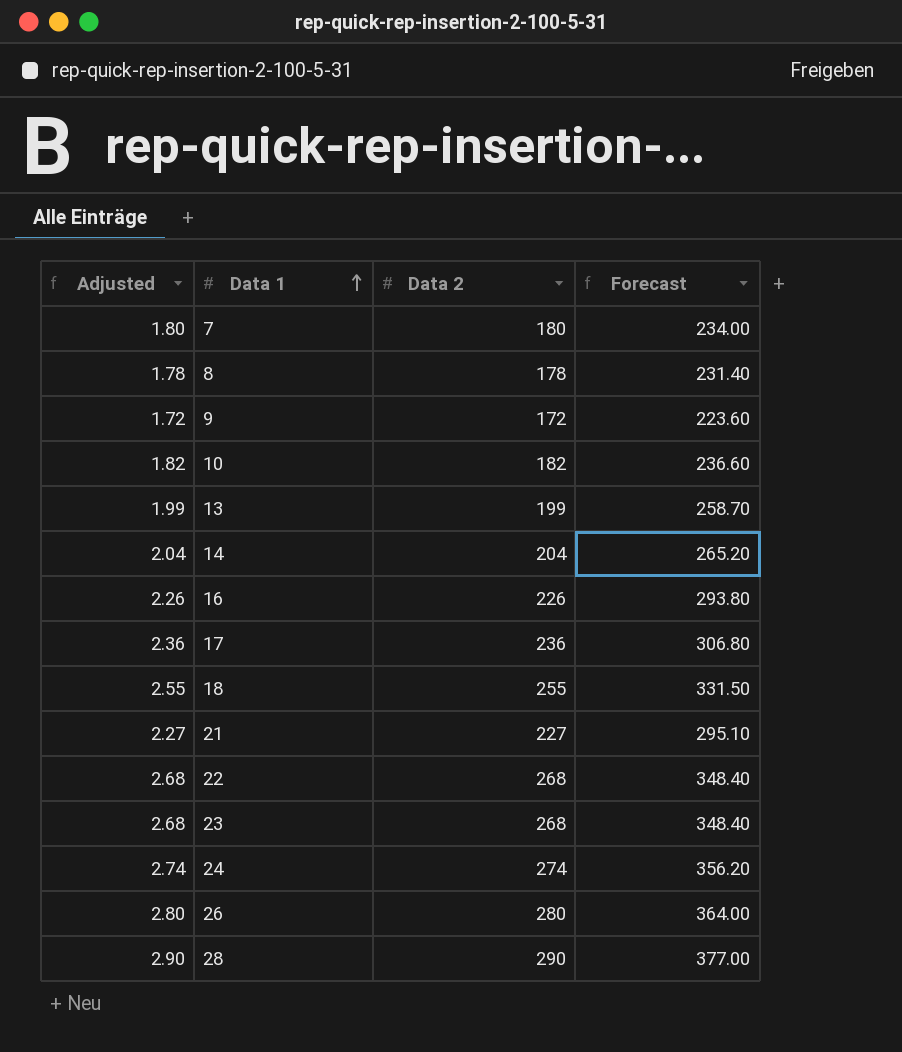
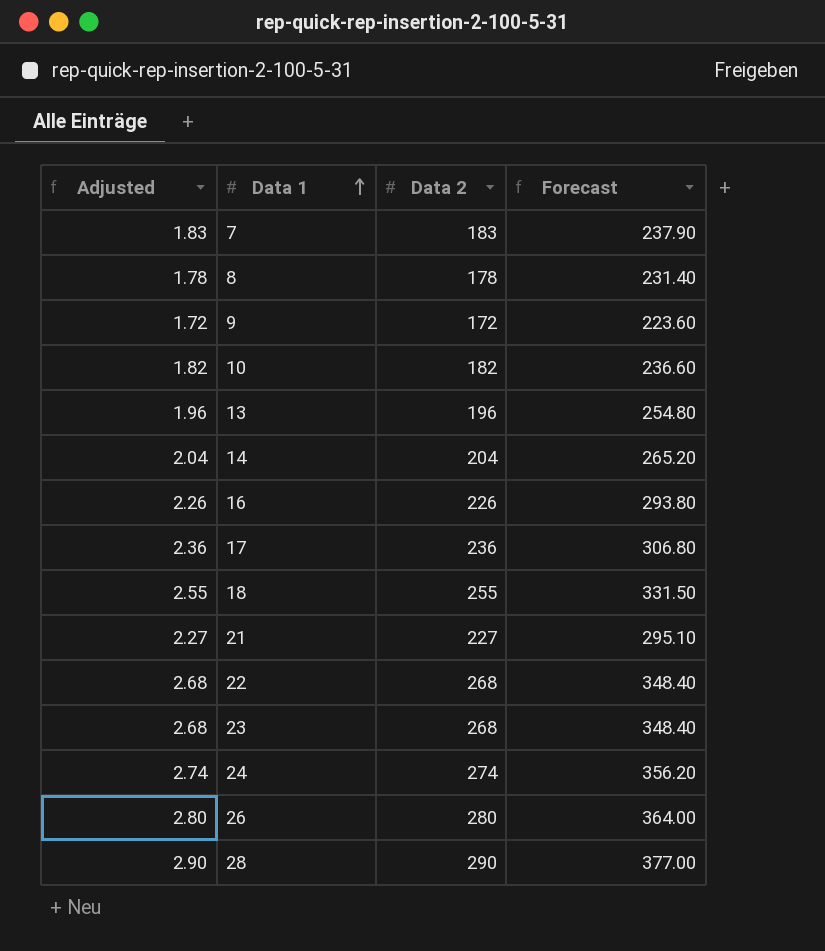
7 | Adjusted: 1.80 -> 1.83
7 | Data 2: 180 -> 183
7 | Forecast: 234.00 -> 237.90
13 | Adjusted: 1.99 -> 1.96
13 | Data 2: 199 -> 196
13 | Forecast: 258.70 -> 254.80

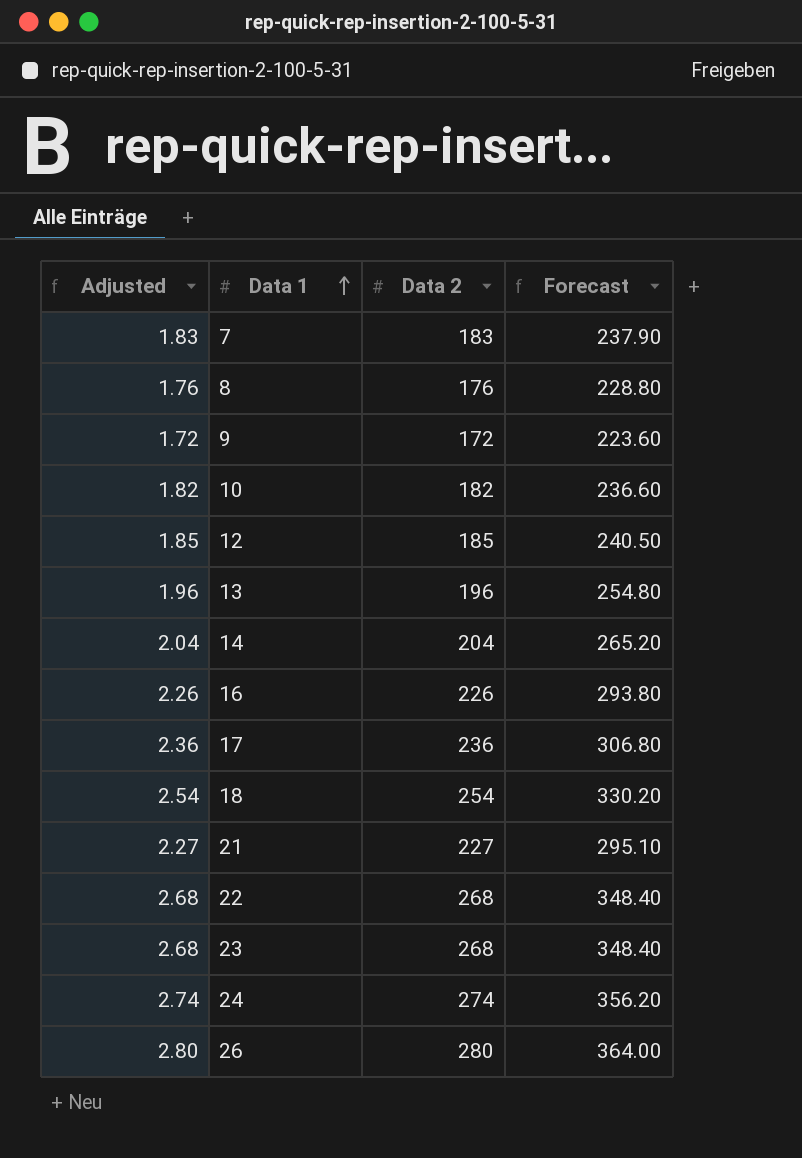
row 28: 2.90 | 290 | 377.00 -> none
8 | Adjusted: 1.78 -> 1.76
8 | Data 2: 178 -> 176
8 | Forecast: 231.40 -> 228.80
row 12: none -> 1.85 | 185 | 240.50
18 | Adjusted: 2.55 -> 2.54
18 | Data 2: 255 -> 254
18 | Forecast: 331.50 -> 330.20

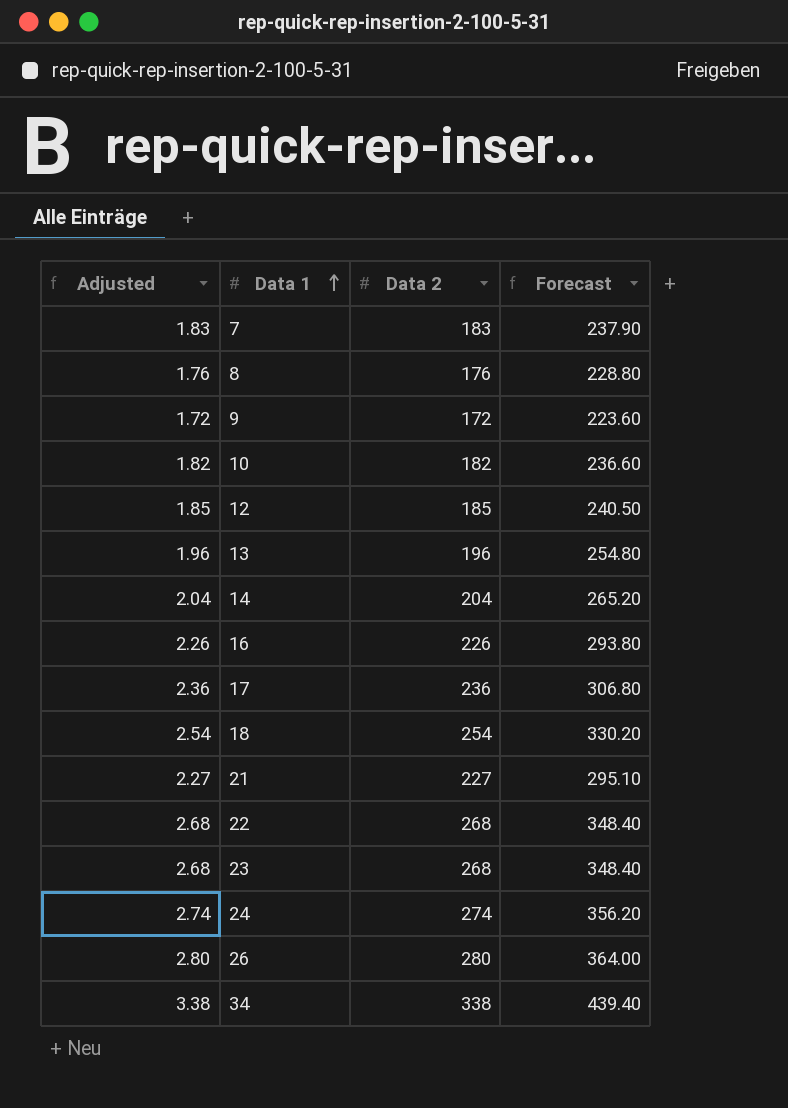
row 34: none -> 3.38 | 338 | 439.40

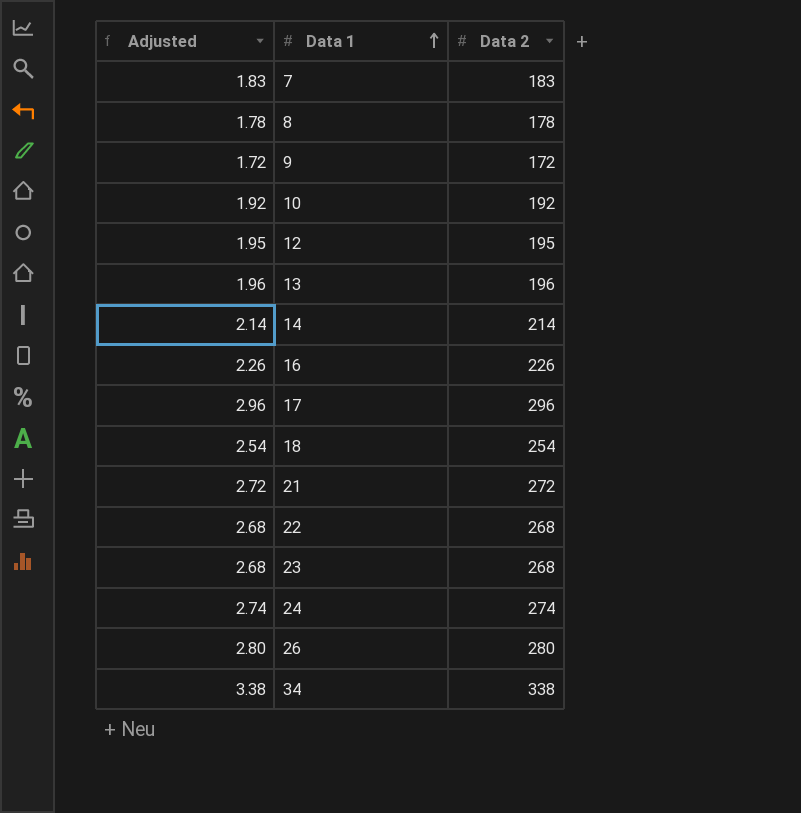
column Forecast | formula: [Data 2] * 1.3 -> none
8 | Adjusted: 1.76 -> 1.78
8 | Data 2: 176 -> 178
10 | Adjusted: 1.82 -> 1.92
10 | Data 2: 182 -> 192
12 | Adjusted: 1.85 -> 1.95
12 | Data 2: 185 -> 195
14 | Adjusted: 2.04 -> 2.14
14 | Data 2: 204 -> 214
17 | Adjusted: 2.36 -> 2.96
17 | Data 2: 236 -> 296
21 | Adjusted: 2.27 -> 2.72
21 | Data 2: 227 -> 272

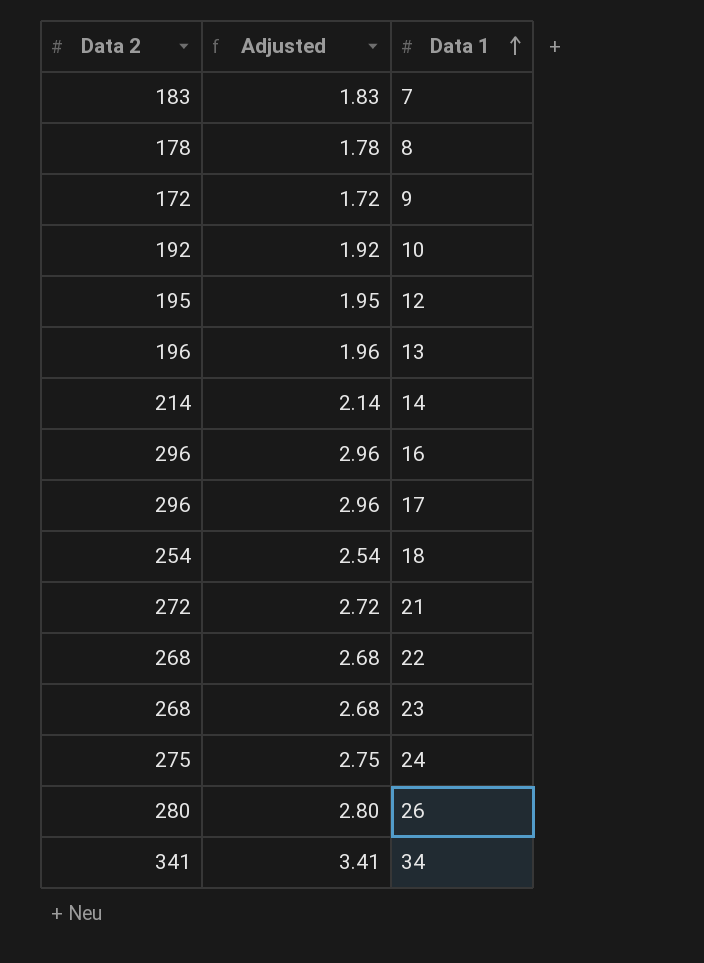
column Data 2 | position: 3 -> 1
16 | Data 2: 226 -> 296
16 | Adjusted: 2.26 -> 2.96
24 | Data 2: 274 -> 275
24 | Adjusted: 2.74 -> 2.75
34 | Data 2: 338 -> 341
34 | Adjusted: 3.38 -> 3.41

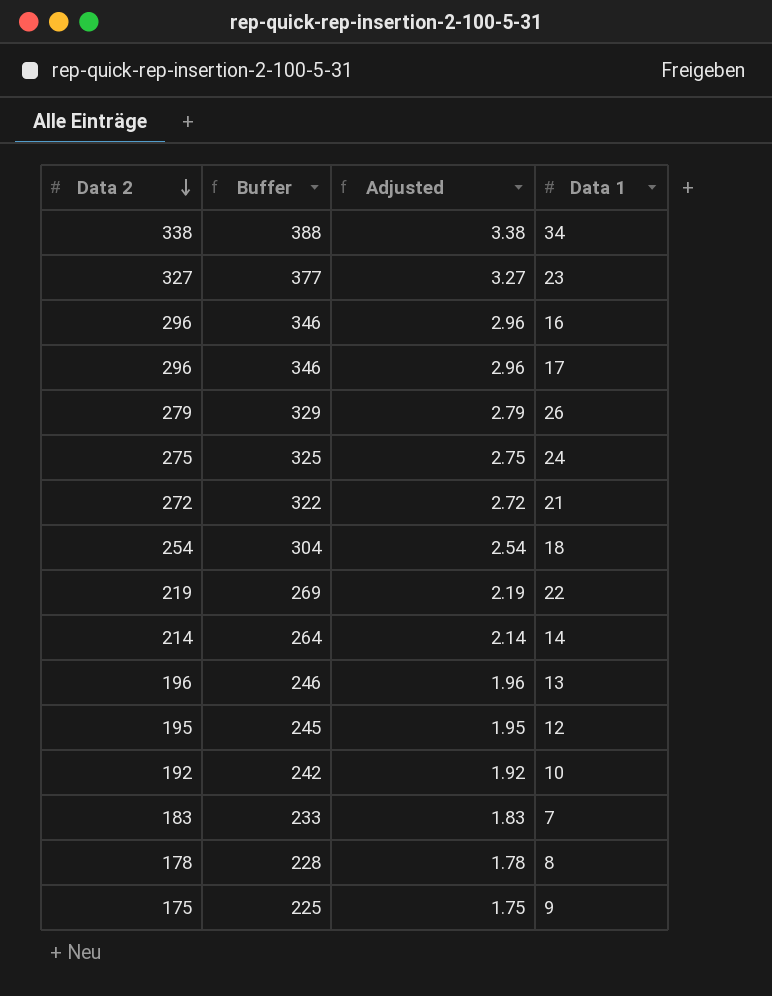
row order: Data 1 ascending -> Data 2 descending
column Buffer | formula: none -> [Data 2] + 50
34 | Data 2: 341 -> 338
34 | Adjusted: 3.41 -> 3.38
23 | Data 2: 268 -> 327
23 | Adjusted: 2.68 -> 3.27
26 | Data 2: 280 -> 279
26 | Adjusted: 2.80 -> 2.79
22 | Data 2: 268 -> 219
22 | Adjusted: 2.68 -> 2.19
9 | Data 2: 172 -> 175
9 | Adjusted: 1.72 -> 1.75

